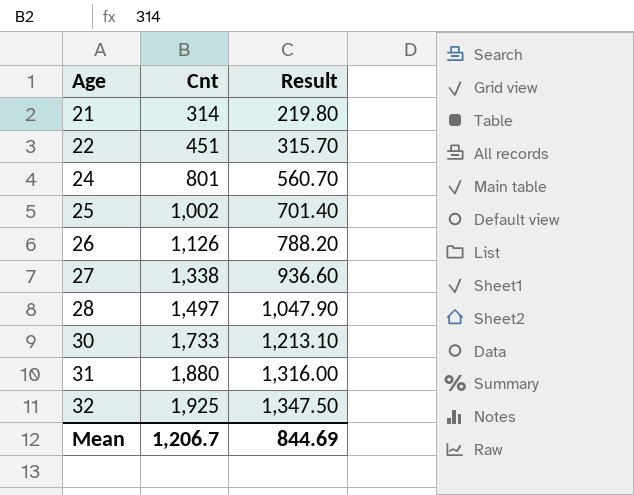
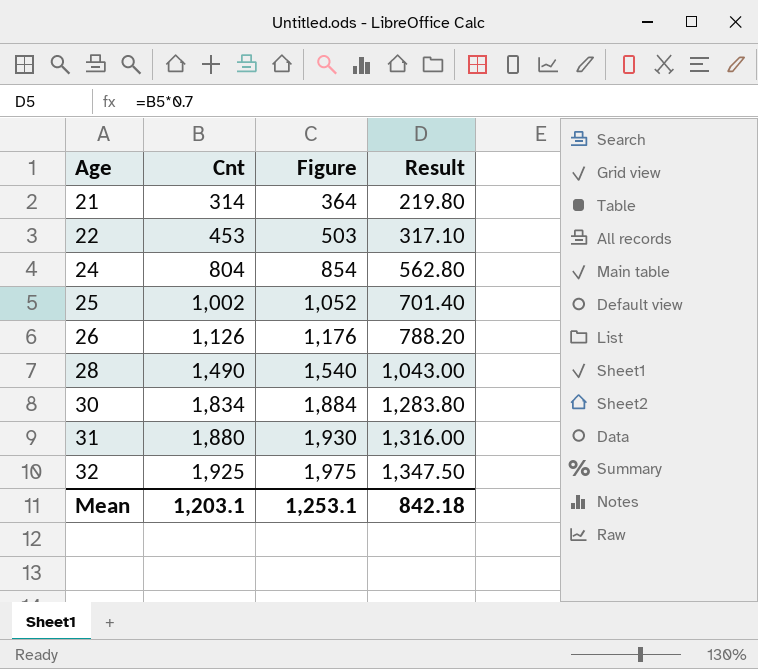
column Figure | formula: none -> [Cnt] + 50
row 27: 1,338 | 936.60 -> none
22 | Cnt: 451 -> 453
22 | Result: 315.70 -> 317.10
24 | Cnt: 801 -> 804
24 | Result: 560.70 -> 562.80
28 | Cnt: 1,497 -> 1,490
28 | Result: 1,047.90 -> 1,043.00
30 | Cnt: 1,733 -> 1,834
30 | Result: 1,213.10 -> 1,283.80
Mean | Cnt: 1,206.7 -> 1,203.1
Mean | Result: 844.69 -> 842.18

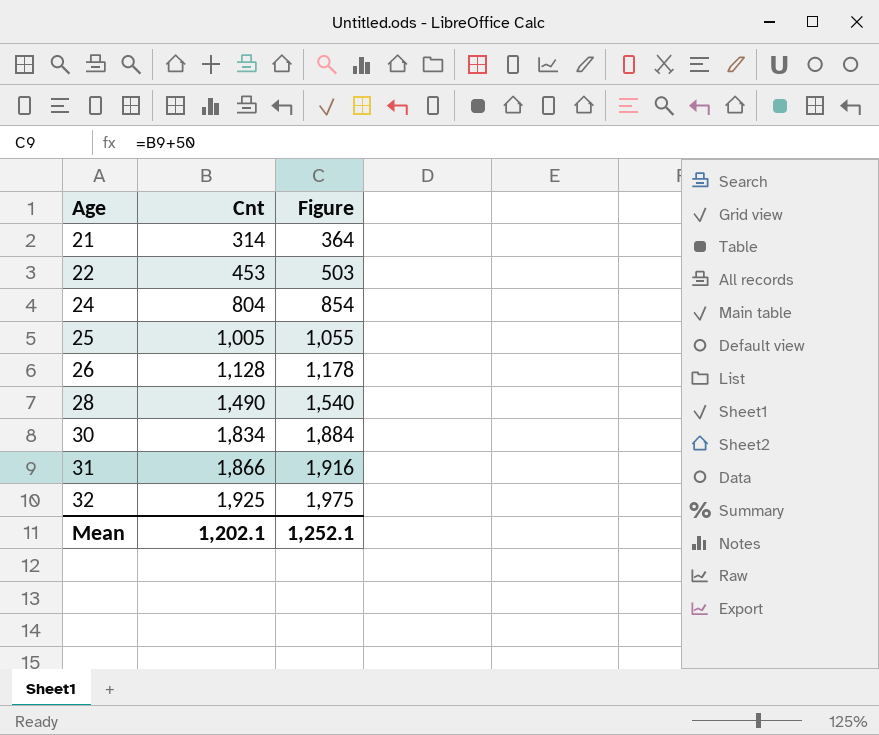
column Result | formula: [Cnt] * 0.7 -> none
25 | Cnt: 1,002 -> 1,005
25 | Figure: 1,052 -> 1,055
26 | Cnt: 1,126 -> 1,128
26 | Figure: 1,176 -> 1,178
31 | Cnt: 1,880 -> 1,866
31 | Figure: 1,930 -> 1,916
Mean | Cnt: 1,203.1 -> 1,202.1
Mean | Figure: 1,253.1 -> 1,252.1

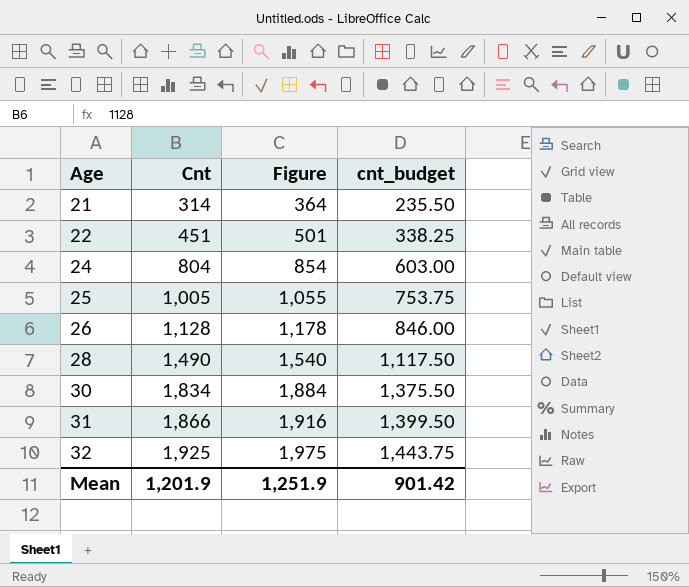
column cnt_budget | formula: none -> [Cnt] * 0.75
22 | Cnt: 453 -> 451
22 | Figure: 503 -> 501
Mean | Cnt: 1,202.1 -> 1,201.9
Mean | Figure: 1,252.1 -> 1,251.9

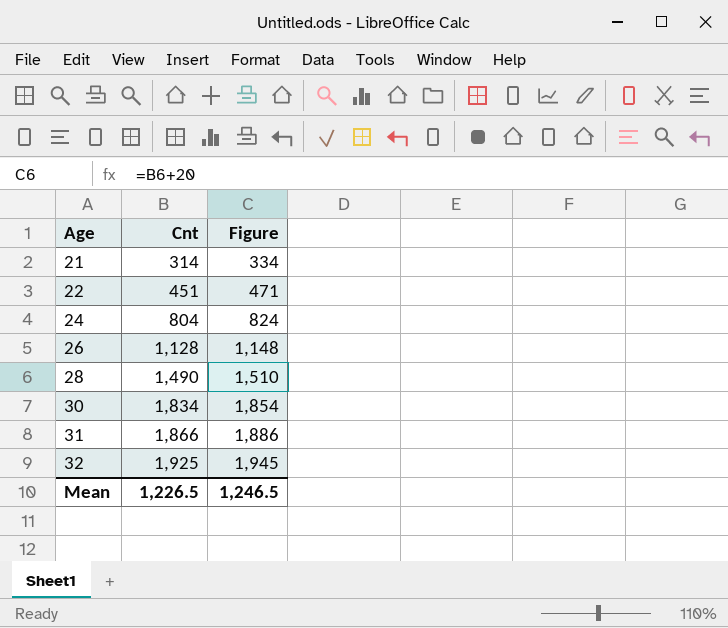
column cnt_budget | formula: [Cnt] * 0.75 -> none
column Figure | formula: [Cnt] + 50 -> [Cnt] + 20
row 25: 1,005 | 1,055 | 753.75 -> none
Mean | Cnt: 1,201.9 -> 1,226.5
Mean | Figure: 1,251.9 -> 1,246.5

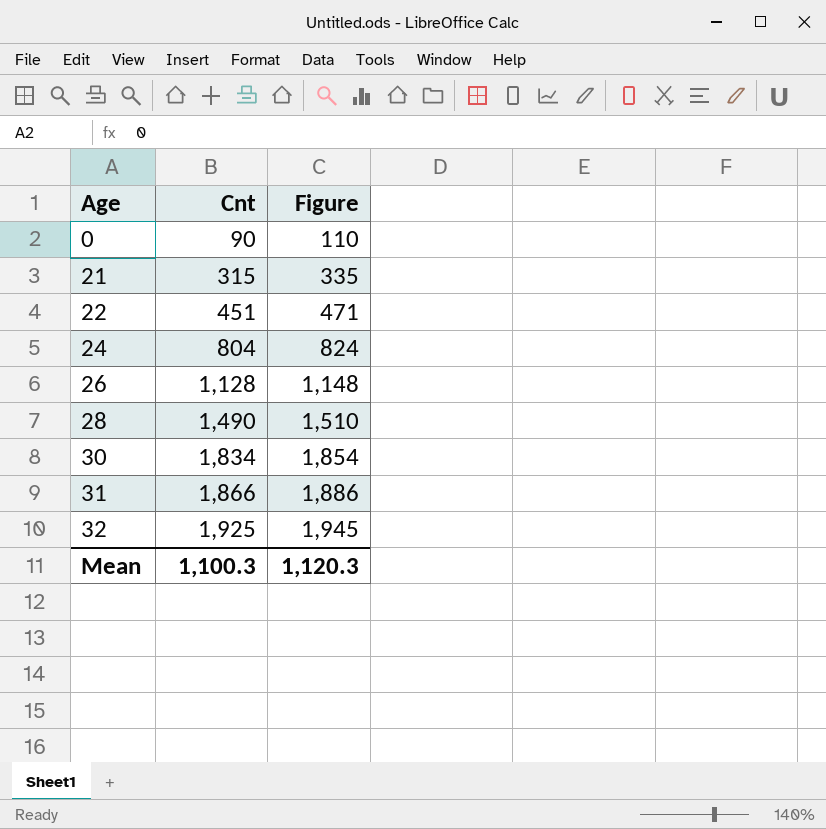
row 0: none -> 90 | 110
21 | Cnt: 314 -> 315
21 | Figure: 334 -> 335
Mean | Cnt: 1,226.5 -> 1,100.3
Mean | Figure: 1,246.5 -> 1,120.3

